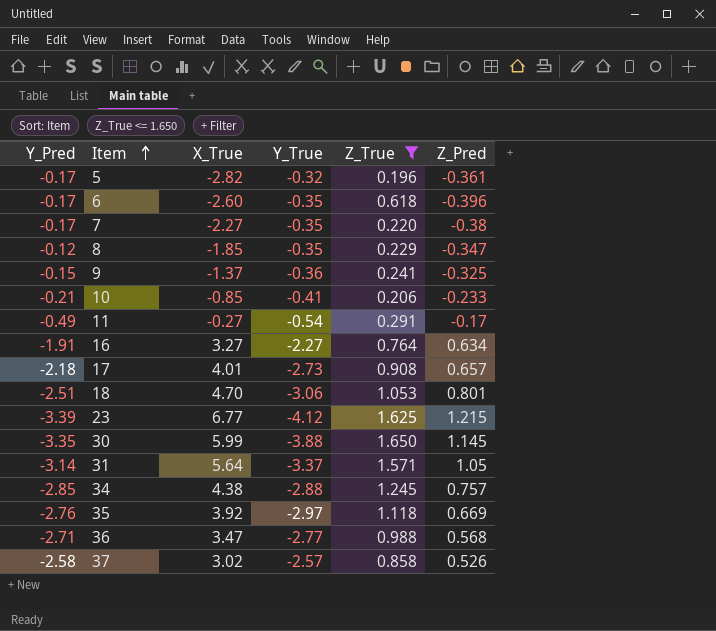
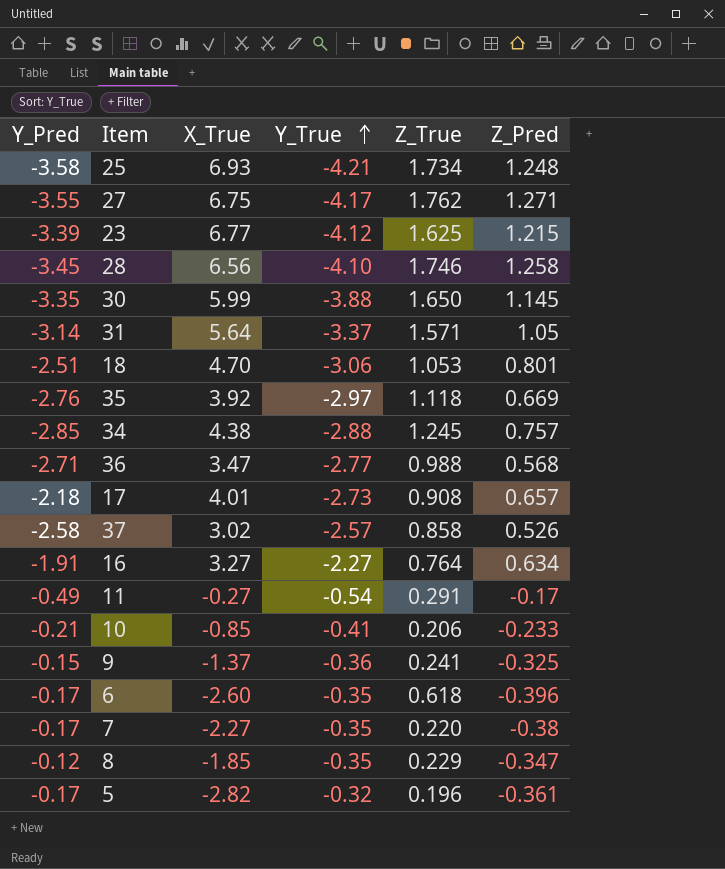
filter: Z_True <= 1.650 -> none
row order: Item ascending -> Y_True ascending

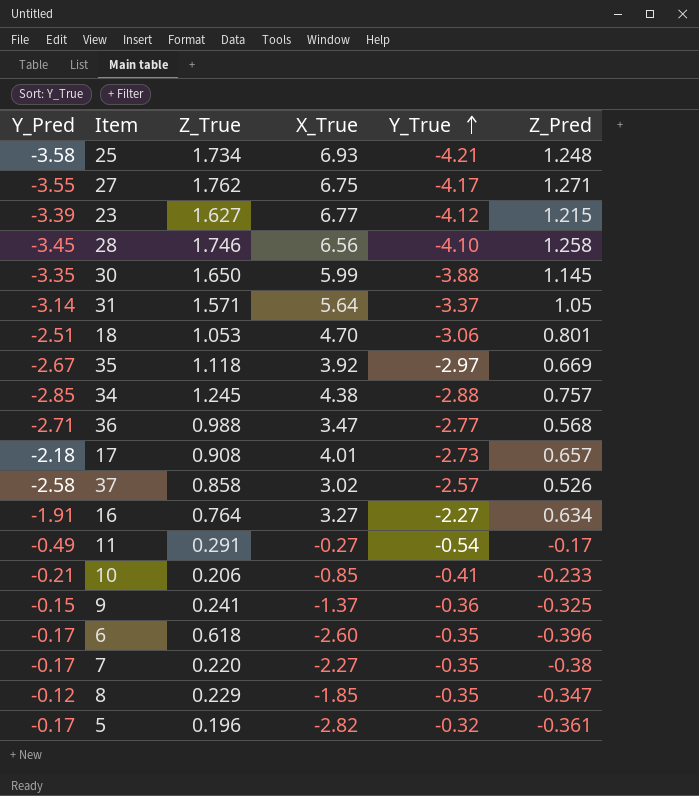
column Z_True | position: 5 -> 3
23 | Z_True: 1.625 -> 1.627
35 | Y_Pred: -2.76 -> -2.67

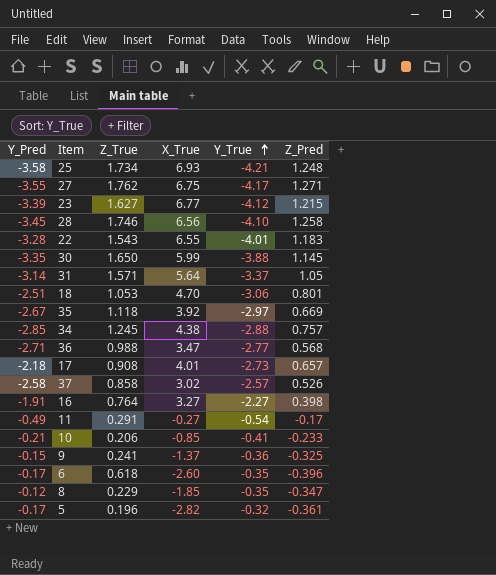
row 7: -0.17 | 0.220 | -2.27 | -0.35 | -0.38 -> none
row 22: none -> -3.28 | 1.543 | 6.55 | -4.01 | 1.183
16 | Z_Pred: 0.634 -> 0.398

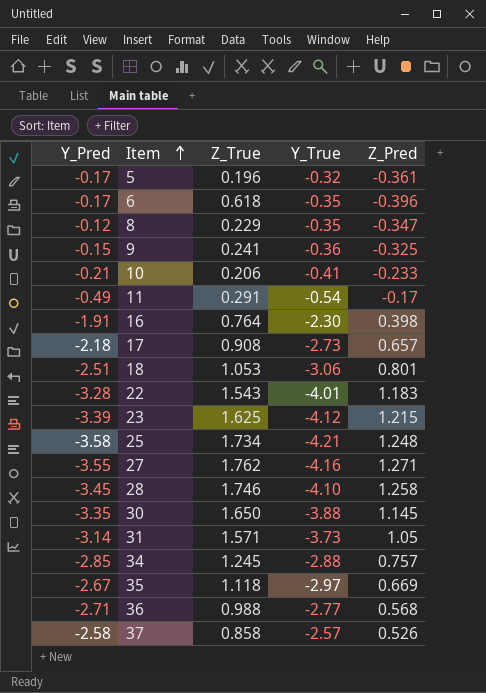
row order: Y_True ascending -> Item ascending
column X_True | position: 4 -> none
16 | Y_True: -2.27 -> -2.30
23 | Z_True: 1.627 -> 1.625
27 | Y_True: -4.17 -> -4.16
31 | Y_True: -3.37 -> -3.73

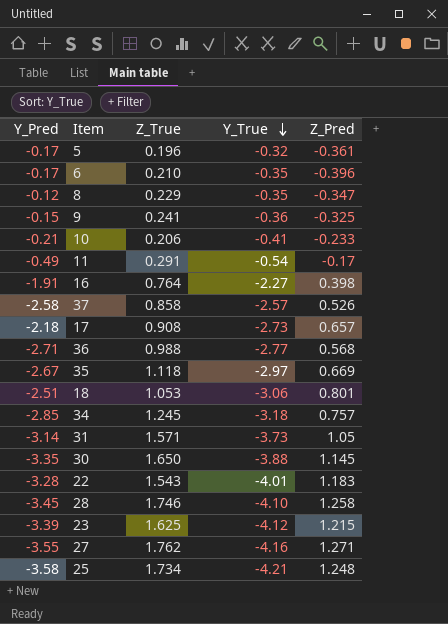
row order: Item ascending -> Y_True descending
6 | Z_True: 0.618 -> 0.210
16 | Y_True: -2.30 -> -2.27
34 | Y_True: -2.88 -> -3.18

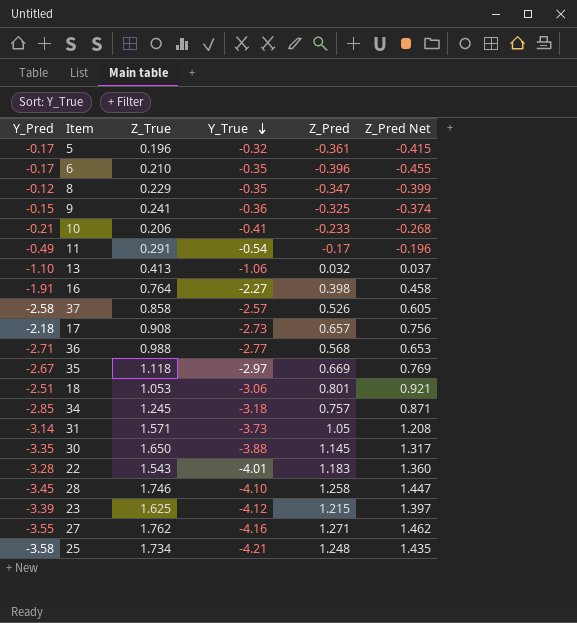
column Z_Pred Net | formula: none -> [Z_Pred] * 1.15
row 13: none -> -1.10 | 0.413 | -1.06 | 0.032 | 0.037

